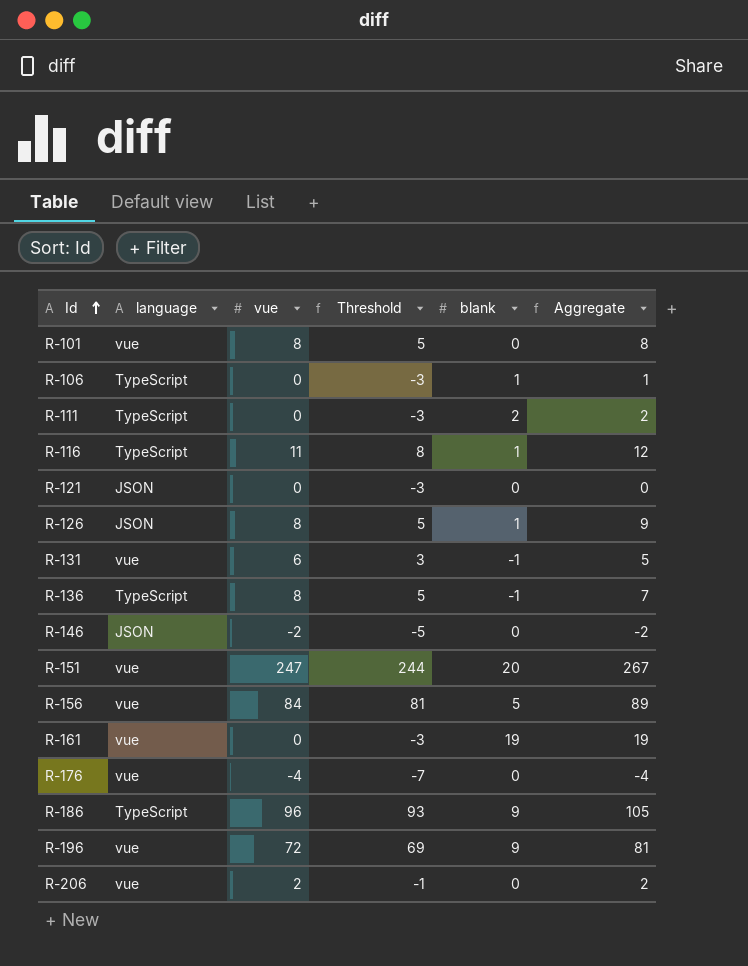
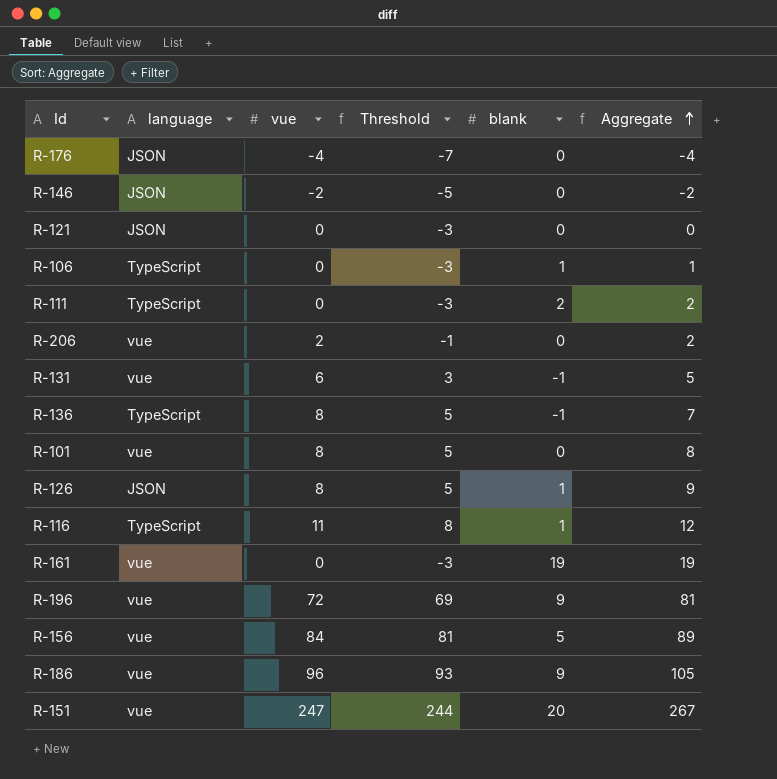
row order: Id ascending -> Aggregate ascending
R-176 | language: vue -> JSON
R-186 | language: TypeScript -> vue

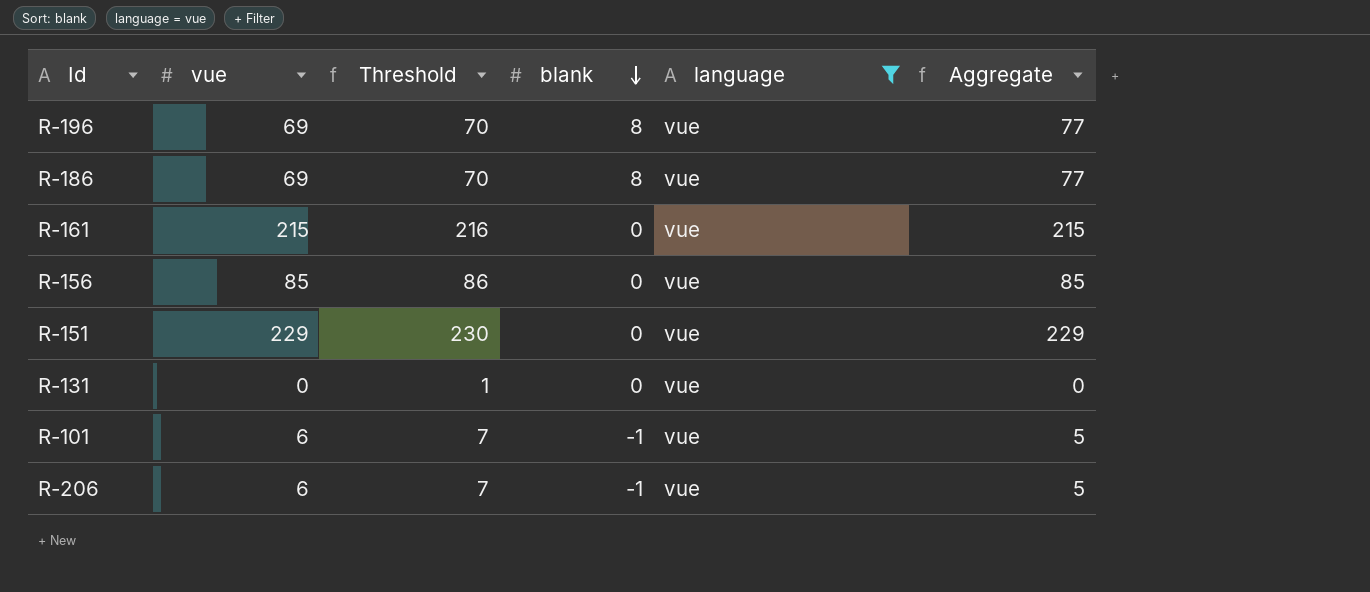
filter: none -> language = vue
row order: Aggregate ascending -> blank descending
column Threshold | formula: [vue] - 3 -> [vue] + 1
column language | position: 2 -> 5
R-196 | vue: 72 -> 69
R-196 | blank: 9 -> 8
R-196 | Aggregate: 81 -> 77
R-186 | vue: 96 -> 69
R-186 | blank: 9 -> 8
R-186 | Aggregate: 105 -> 77
R-161 | vue: 0 -> 215
R-161 | blank: 19 -> 0
R-161 | Aggregate: 19 -> 215
R-156 | vue: 84 -> 85
R-156 | blank: 5 -> 0
R-156 | Aggregate: 89 -> 85
R-151 | vue: 247 -> 229
R-151 | blank: 20 -> 0
R-151 | Aggregate: 267 -> 229
R-131 | vue: 6 -> 0
R-131 | blank: -1 -> 0
R-131 | Aggregate: 5 -> 0
R-101 | vue: 8 -> 6
R-101 | blank: 0 -> -1
R-101 | Aggregate: 8 -> 5
R-206 | vue: 2 -> 6
R-206 | blank: 0 -> -1
R-206 | Aggregate: 2 -> 5

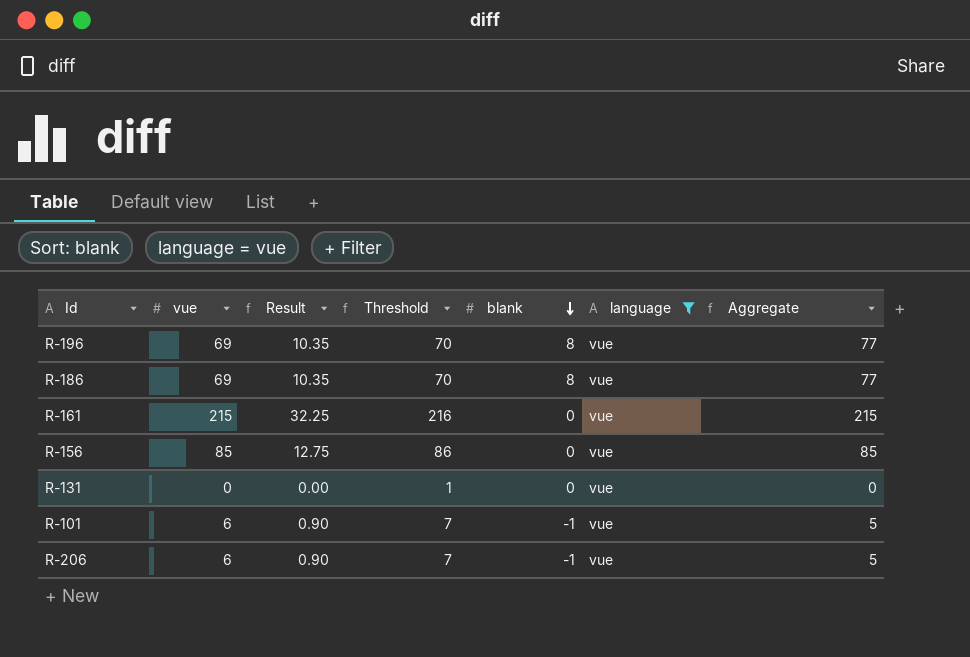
column Result | formula: none -> [vue] * 0.15
row R-151: 229 | 230 | 0 | vue | 229 -> none

